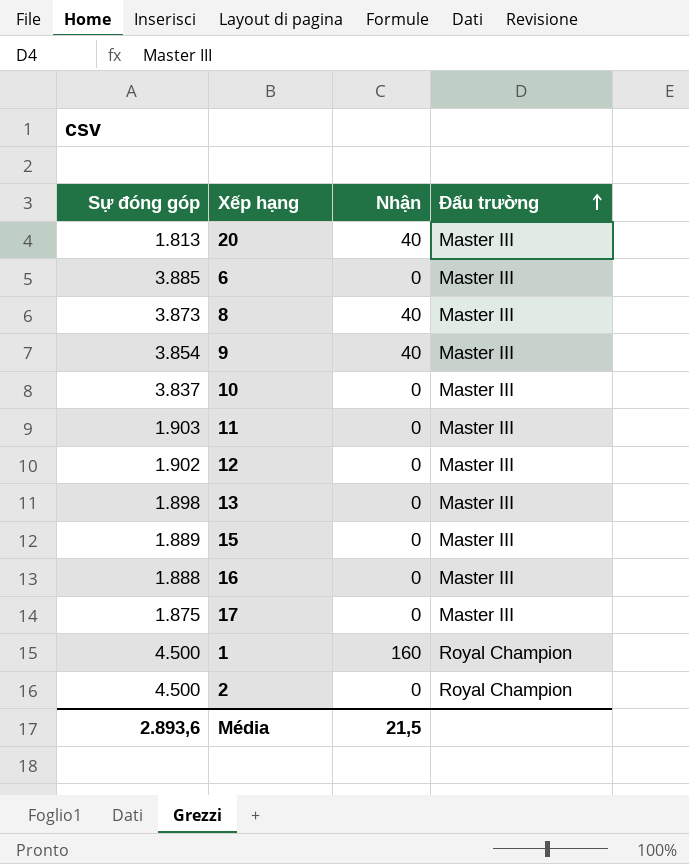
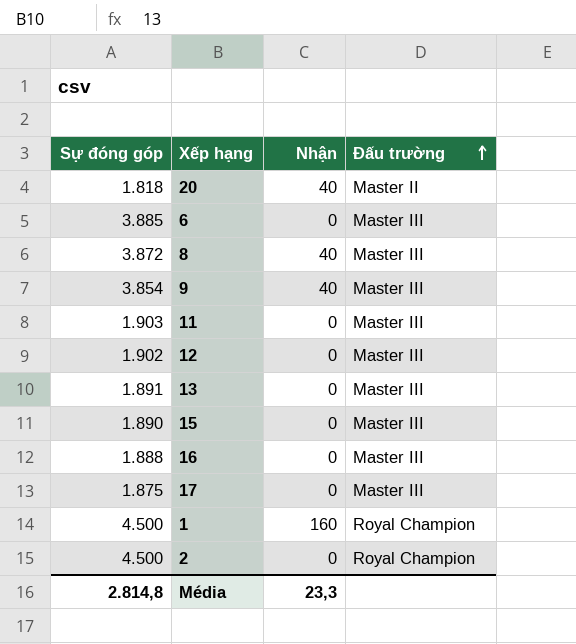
row 10: 3.837 | 0 | Master III -> none
20 | Sự đóng góp: 1.813 -> 1.818
20 | Đấu trường: Master III -> Master II
8 | Sự đóng góp: 3.873 -> 3.872
13 | Sự đóng góp: 1.898 -> 1.891
15 | Sự đóng góp: 1.889 -> 1.890
Média | Sự đóng góp: 2.893,6 -> 2.814,8
Média | Nhận: 21,5 -> 23,3

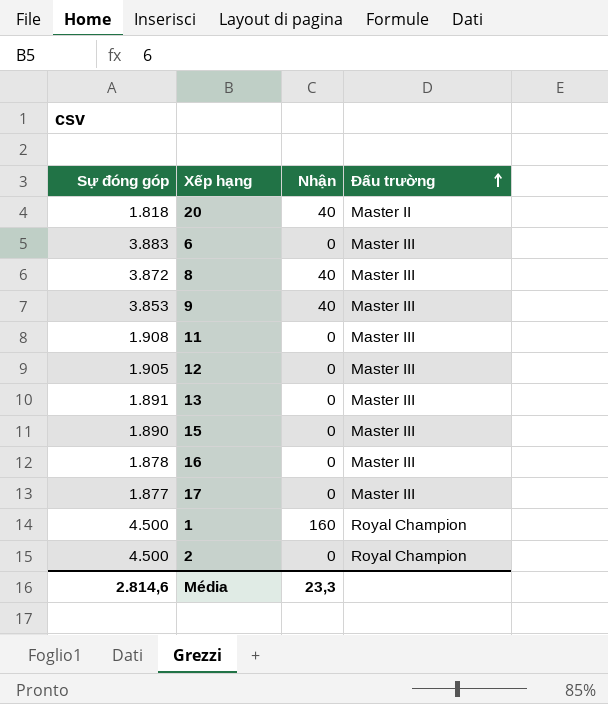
6 | Sự đóng góp: 3.885 -> 3.883
9 | Sự đóng góp: 3.854 -> 3.853
11 | Sự đóng góp: 1.903 -> 1.908
12 | Sự đóng góp: 1.902 -> 1.905
16 | Sự đóng góp: 1.888 -> 1.878
17 | Sự đóng góp: 1.875 -> 1.877
Média | Sự đóng góp: 2.814,8 -> 2.814,6

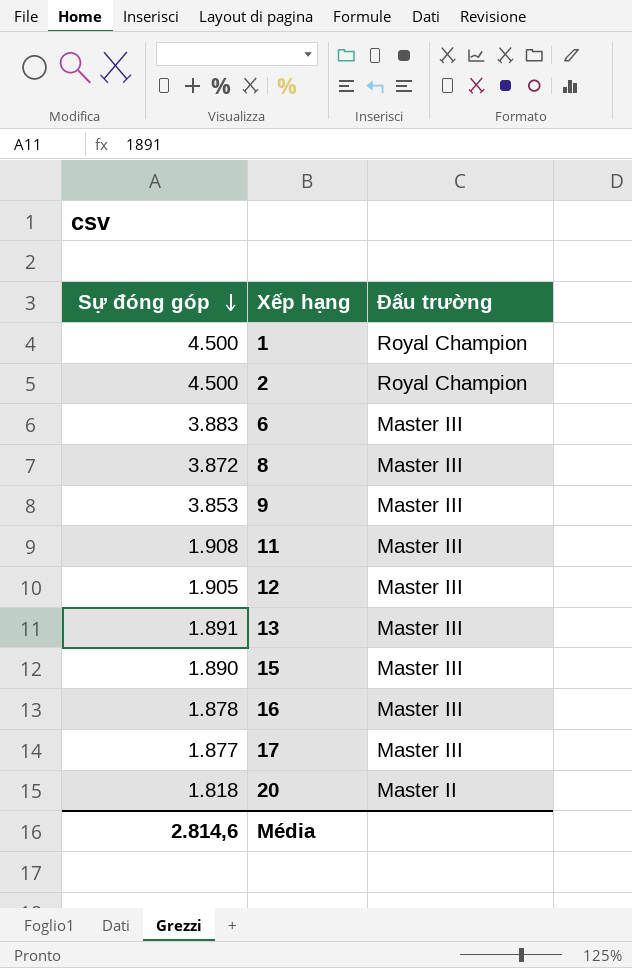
row order: Đấu trường ascending -> Sự đóng góp descending
column Nhận | position: 3 -> none

